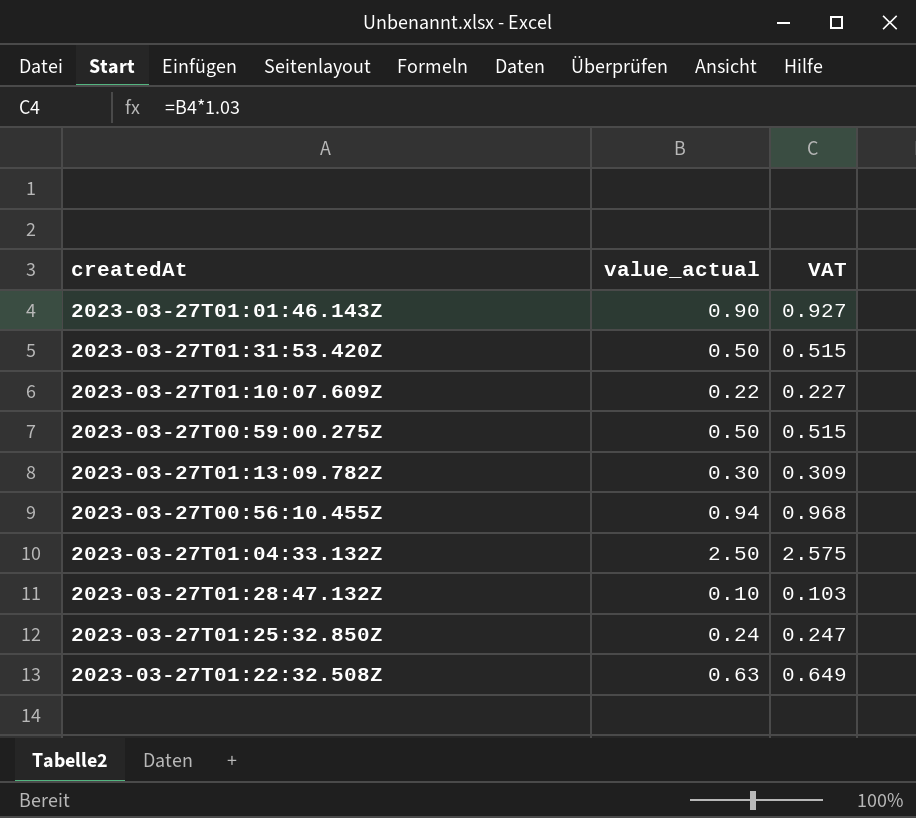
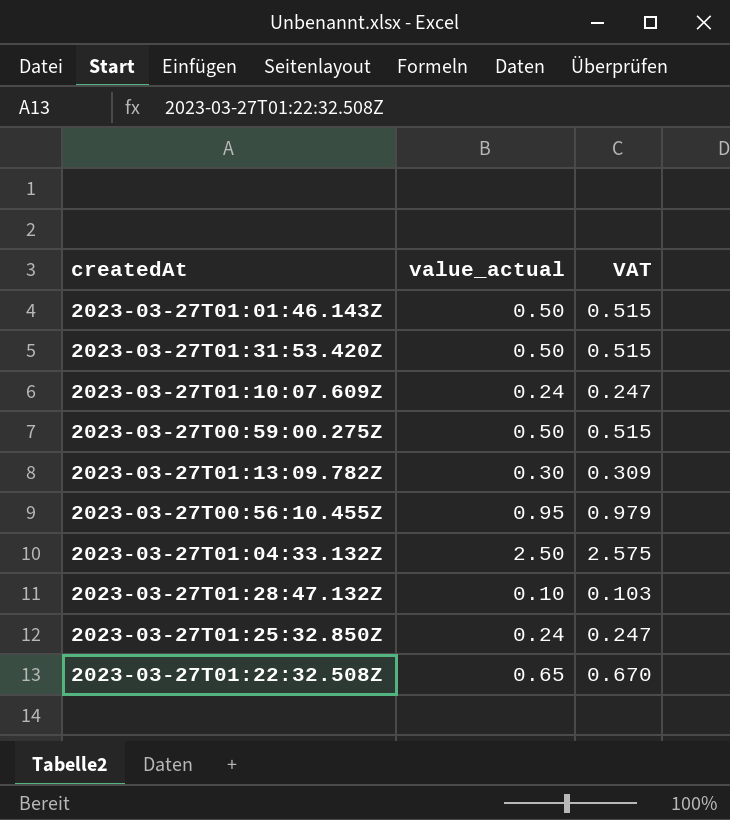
2023-03-27T01:01:46.143Z | value_actual: 0.90 -> 0.50
2023-03-27T01:01:46.143Z | VAT: 0.927 -> 0.515
2023-03-27T01:10:07.609Z | value_actual: 0.22 -> 0.24
2023-03-27T01:10:07.609Z | VAT: 0.227 -> 0.247
2023-03-27T00:56:10.455Z | value_actual: 0.94 -> 0.95
2023-03-27T00:56:10.455Z | VAT: 0.968 -> 0.979
2023-03-27T01:22:32.508Z | value_actual: 0.63 -> 0.65
2023-03-27T01:22:32.508Z | VAT: 0.649 -> 0.670

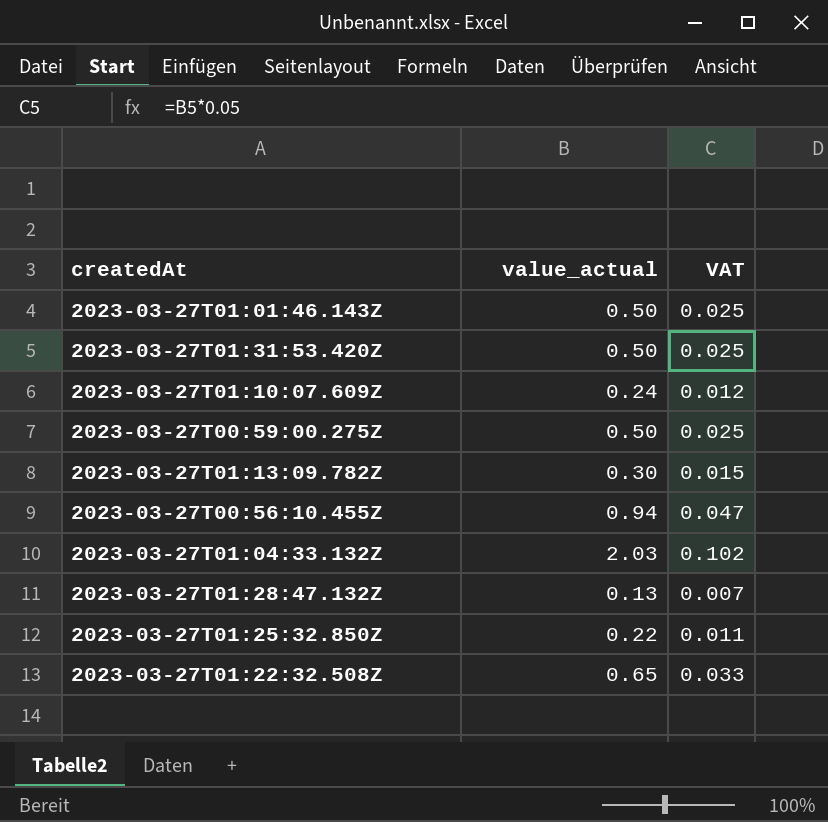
column VAT | formula: [value_actual] * 1.03 -> [value_actual] * 0.05
2023-03-27T00:56:10.455Z | value_actual: 0.95 -> 0.94
2023-03-27T01:04:33.132Z | value_actual: 2.50 -> 2.03
2023-03-27T01:28:47.132Z | value_actual: 0.10 -> 0.13
2023-03-27T01:25:32.850Z | value_actual: 0.24 -> 0.22

